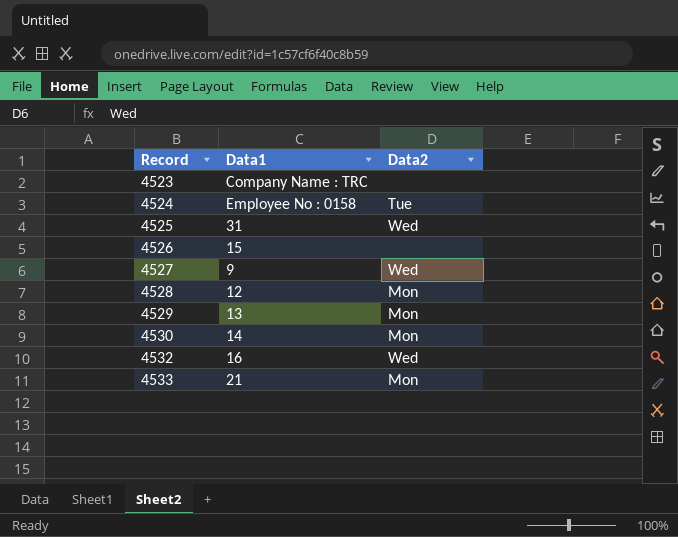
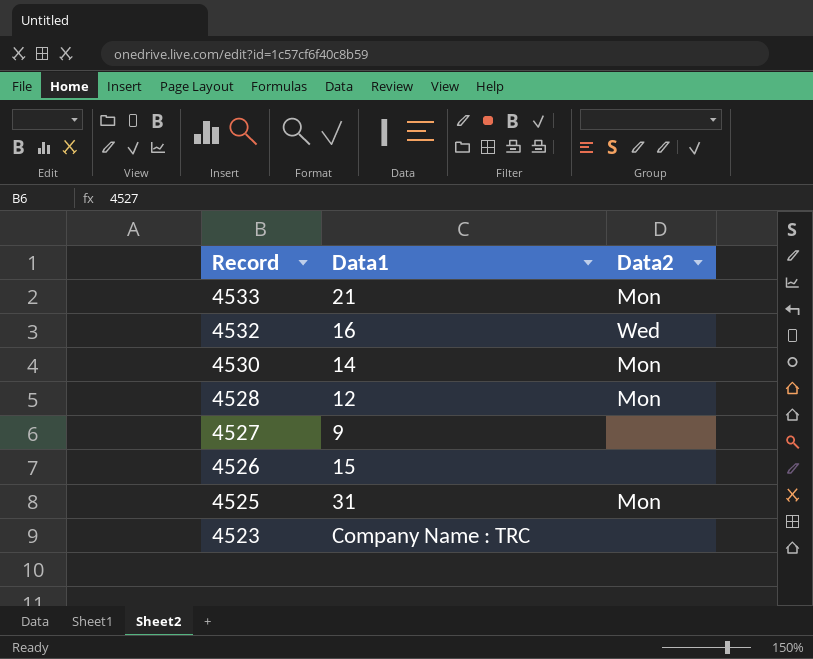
row order: Record ascending -> Record descending
row 4524: Employee No : 0158 | Tue -> none
row 4529: 13 | Mon -> none
4527 | Data2: Wed -> none
4525 | Data2: Wed -> Mon

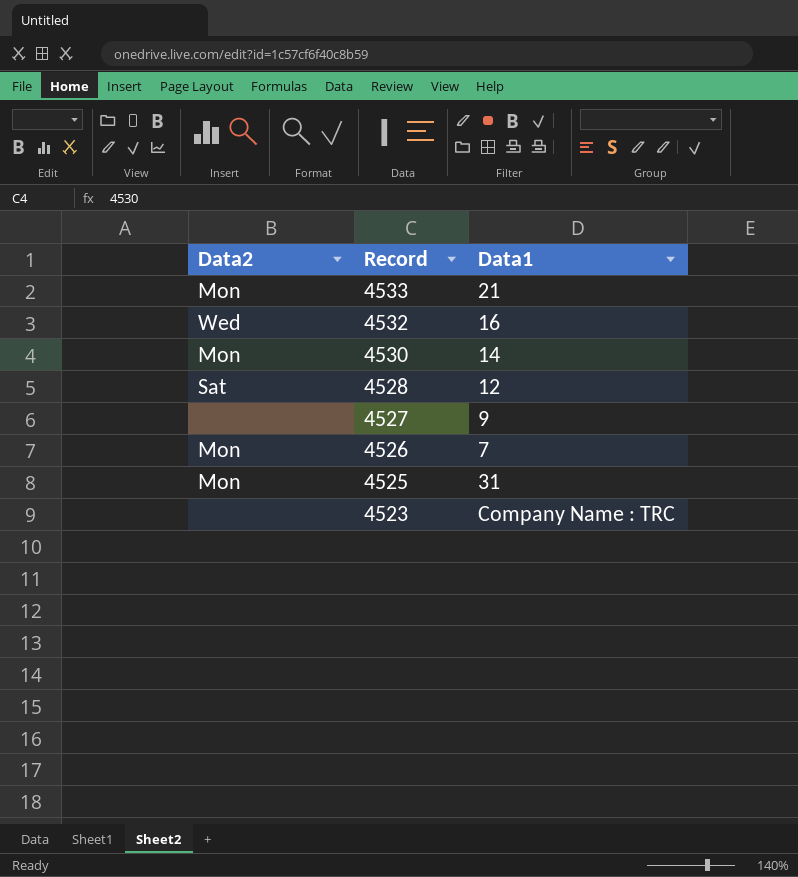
column Data2 | position: 3 -> 1
4528 | Data2: Mon -> Sat
4526 | Data2: none -> Mon
4526 | Data1: 15 -> 7

